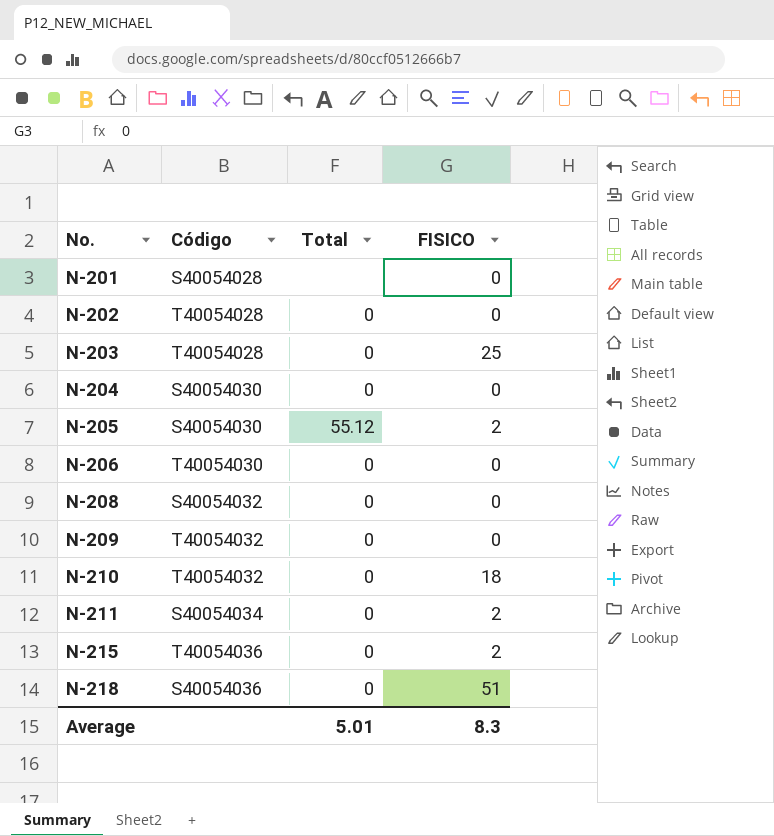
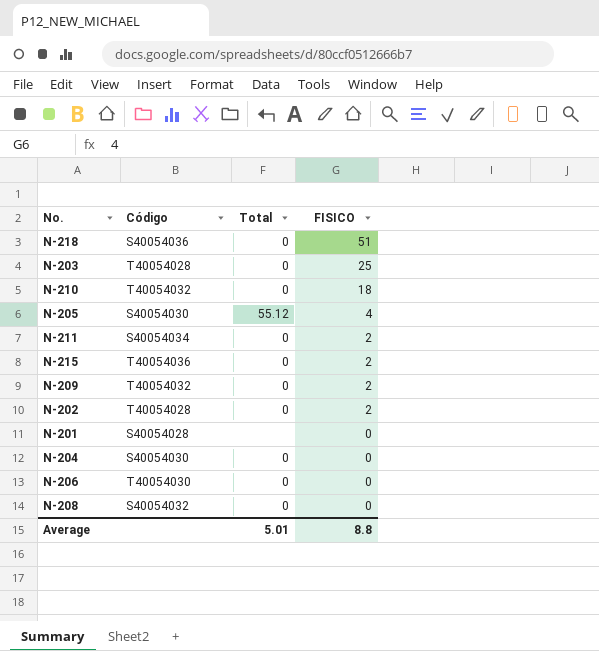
row order: No. ascending -> FISICO descending
N-205 | FISICO: 2 -> 4
N-209 | FISICO: 0 -> 2
N-202 | FISICO: 0 -> 2
Average | FISICO: 8.3 -> 8.8

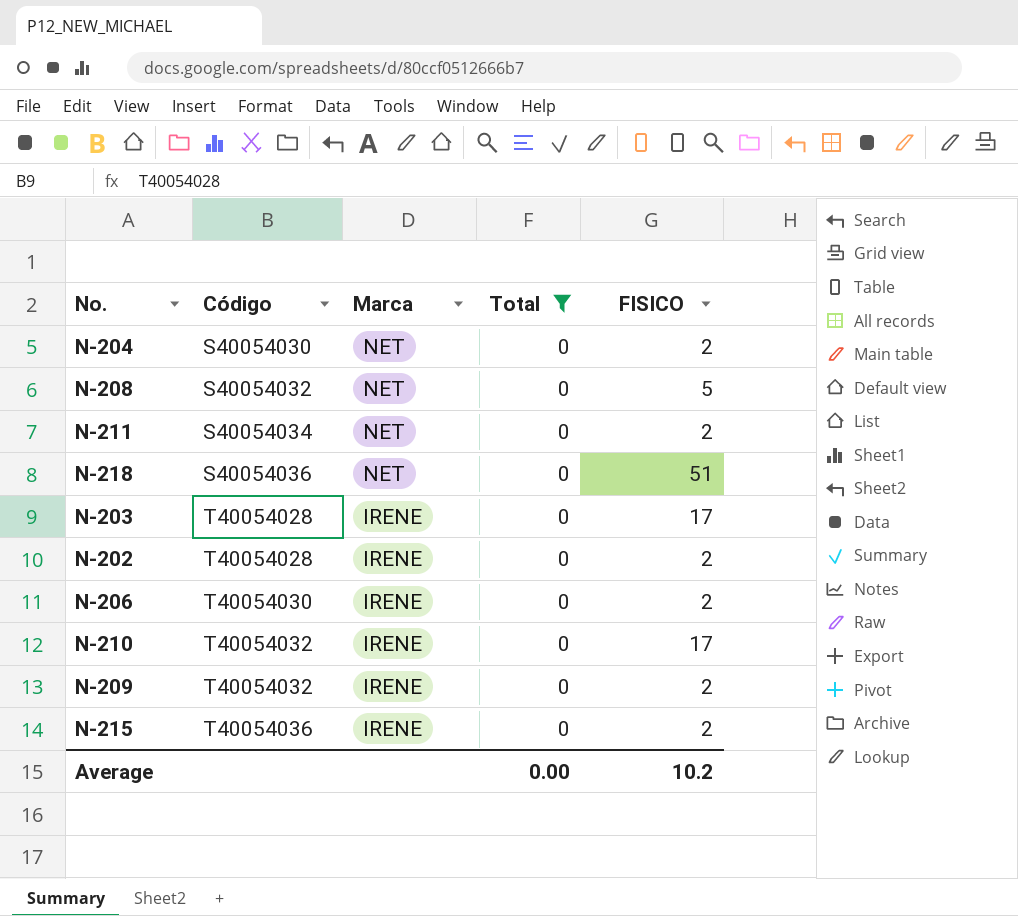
filter: none -> Total = 0
row order: FISICO descending -> Código ascending
column Marca | position: none -> 3
N-204 | FISICO: 0 -> 2
N-208 | FISICO: 0 -> 5
N-203 | FISICO: 25 -> 17
N-206 | FISICO: 0 -> 2
N-210 | FISICO: 18 -> 17
Average | Total: 5.01 -> 0.00
Average | FISICO: 8.8 -> 10.2

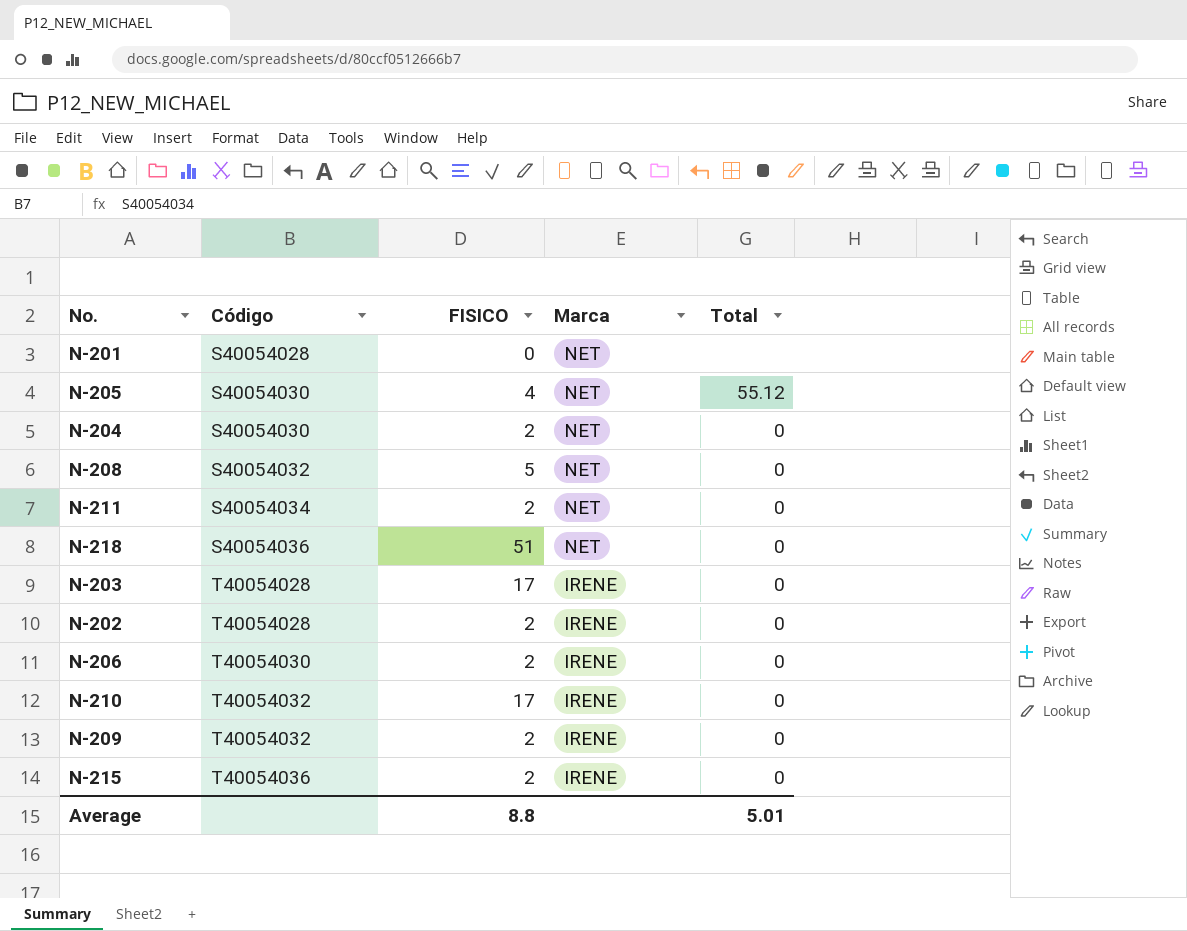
filter: Total = 0 -> none
column FISICO | position: 5 -> 3
Average | FISICO: 10.2 -> 8.8
Average | Total: 0.00 -> 5.01

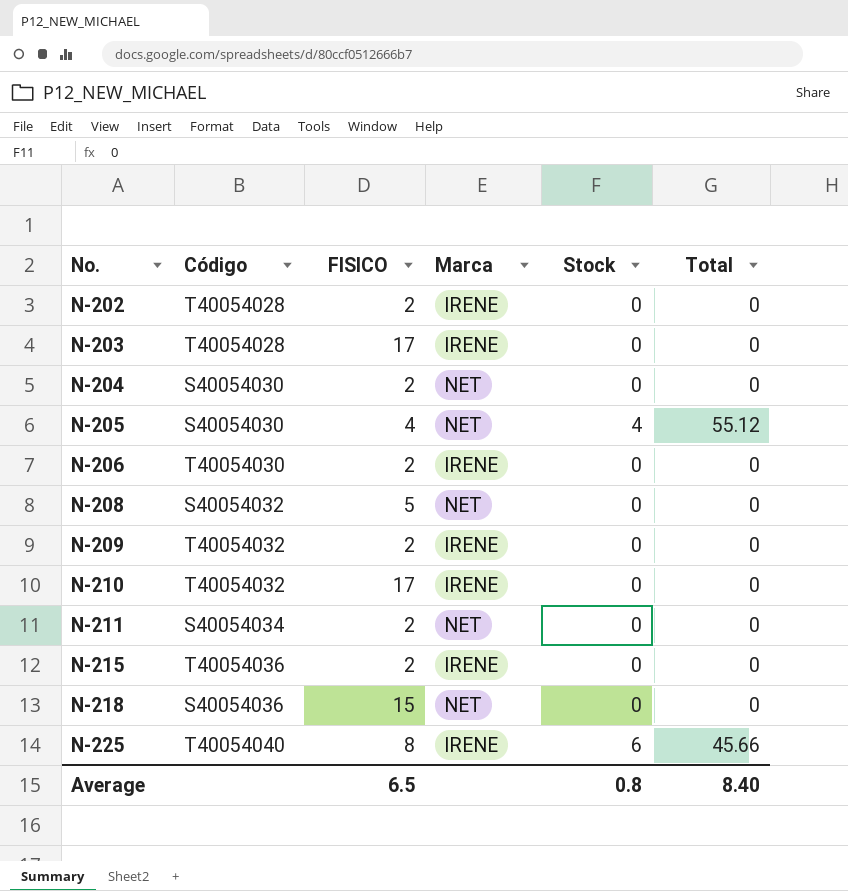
row order: Código ascending -> No. ascending
column Stock | position: none -> 5
row N-201: S40054028 | 0 | NET | none -> none
N-218 | FISICO: 51 -> 15
row N-225: none -> T40054040 | 8 | IRENE | 6 | 45.66
Average | FISICO: 8.8 -> 6.5
Average | Total: 5.01 -> 8.40

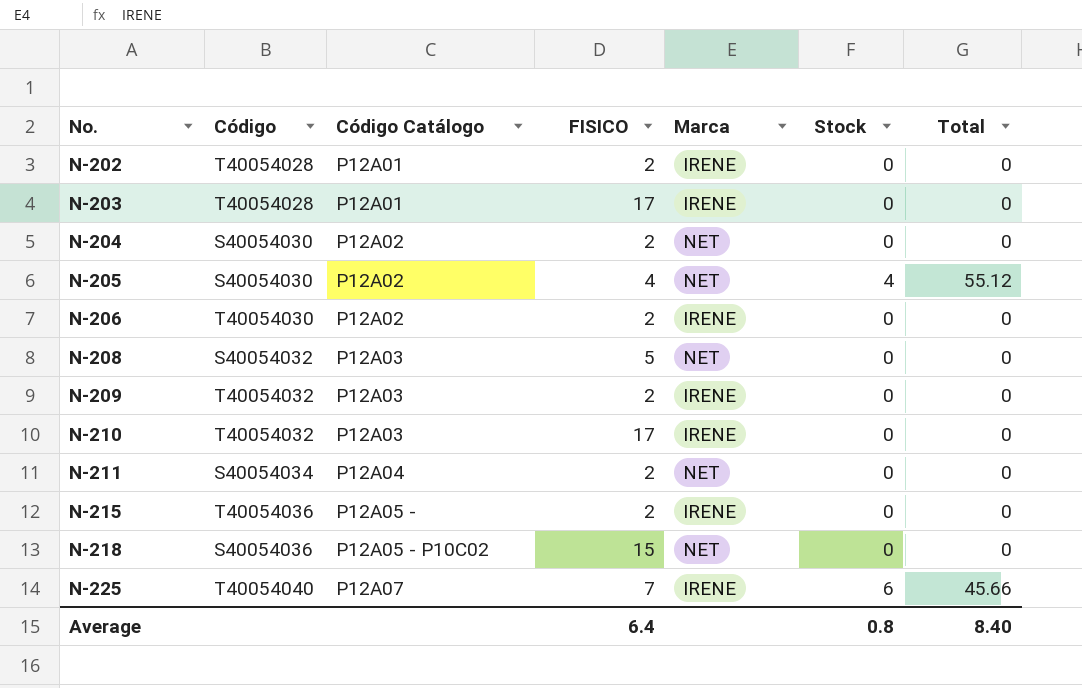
column Código Catálogo | position: none -> 3
N-225 | FISICO: 8 -> 7
Average | FISICO: 6.5 -> 6.4

